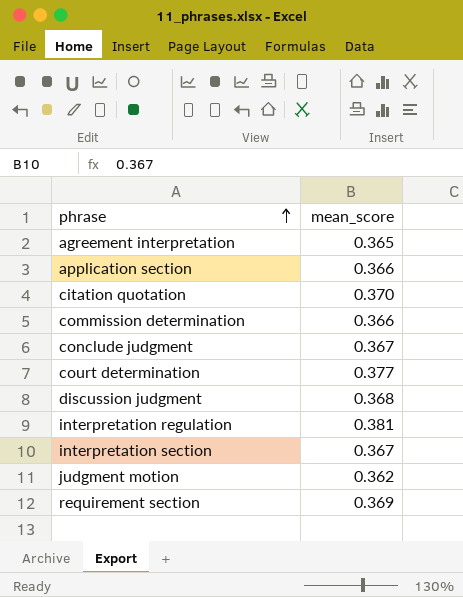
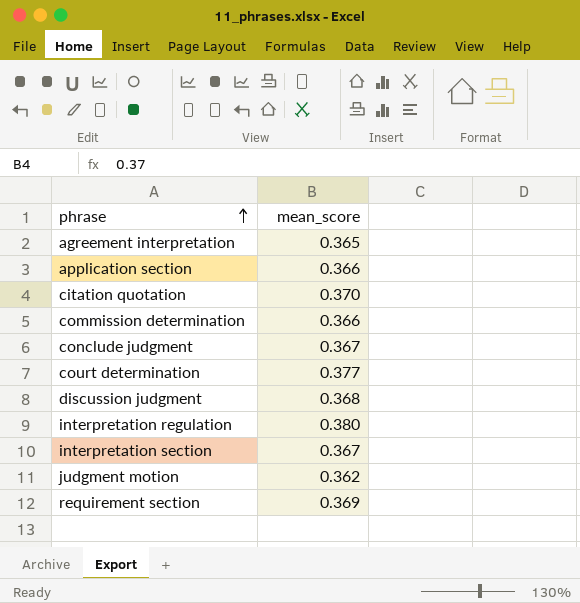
interpretation regulation | mean_score: 0.381 -> 0.380

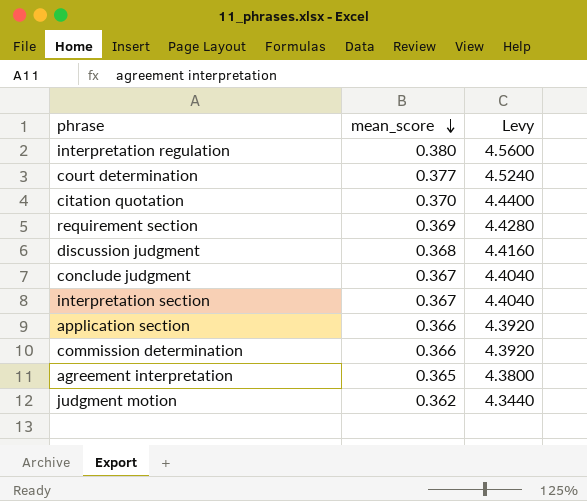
row order: phrase ascending -> mean_score descending
column Levy | formula: none -> [mean_score] * 12

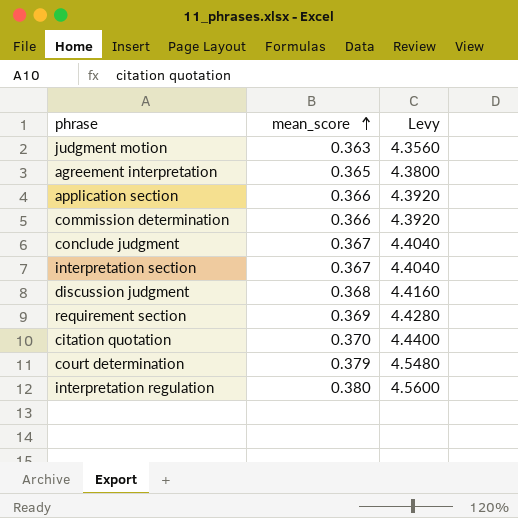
row order: mean_score descending -> mean_score ascending
judgment motion | mean_score: 0.362 -> 0.363
judgment motion | Levy: 4.3440 -> 4.3560
court determination | mean_score: 0.377 -> 0.379
court determination | Levy: 4.5240 -> 4.5480

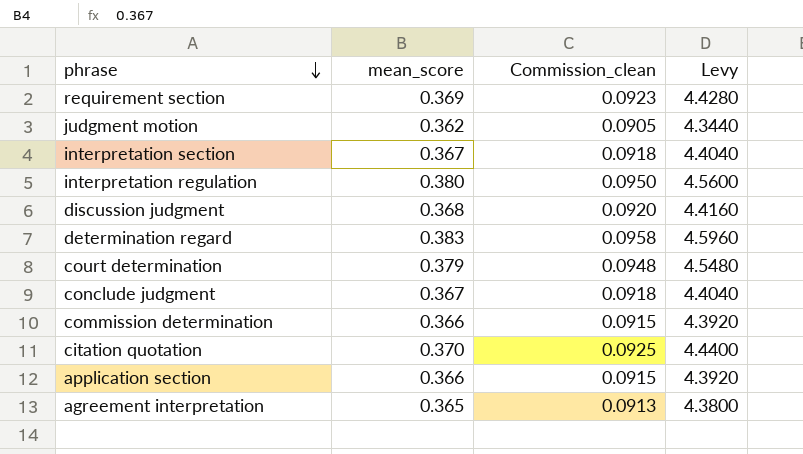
row order: mean_score ascending -> phrase descending
column Commission_clean | formula: none -> [mean_score] * 0.25
judgment motion | mean_score: 0.363 -> 0.362
judgment motion | Levy: 4.3560 -> 4.3440
row determination regard: none -> 0.383 | 0.0958 | 4.5960

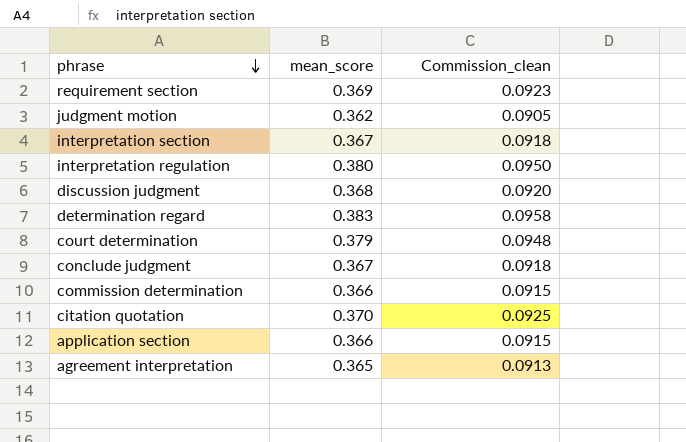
column Levy | formula: [mean_score] * 12 -> none

